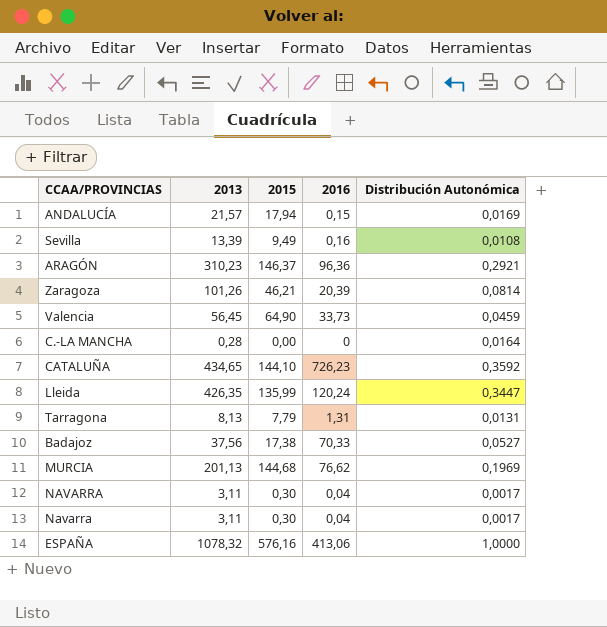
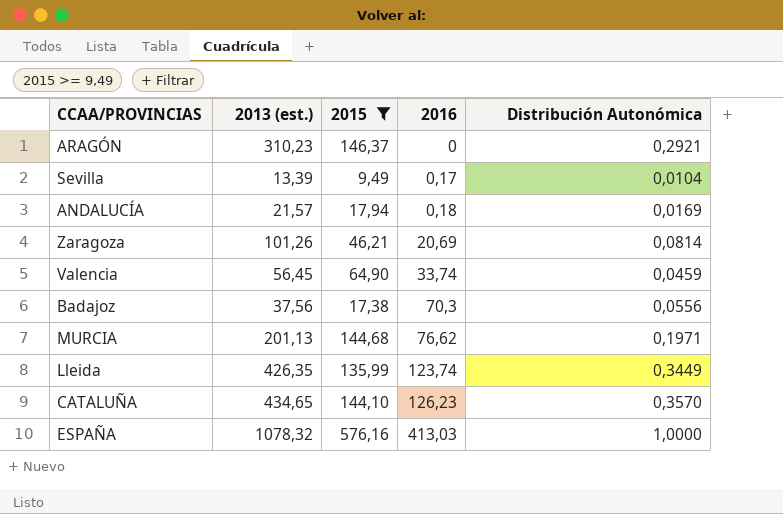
filter: none -> 2015 >= 9,49
row order: none -> 2016 ascending
column name: 2013 -> 2013 (est.)
ARAGÓN | 2016: 96,36 -> 0
Sevilla | 2016: 0,16 -> 0,17
Sevilla | Distribución Autonómica: 0,0108 -> 0,0104
ANDALUCÍA | 2016: 0,15 -> 0,18
Zaragoza | 2016: 20,39 -> 20,69
Valencia | 2016: 33,73 -> 33,74
Badajoz | 2016: 70,33 -> 70,3
Badajoz | Distribución Autonómica: 0,0527 -> 0,0556
MURCIA | Distribución Autonómica: 0,1969 -> 0,1971
Lleida | 2016: 120,24 -> 123,74
Lleida | Distribución Autonómica: 0,3447 -> 0,3449
CATALUÑA | 2016: 726,23 -> 126,23
CATALUÑA | Distribución Autonómica: 0,3592 -> 0,3570
ESPAÑA | 2016: 413,06 -> 413,03

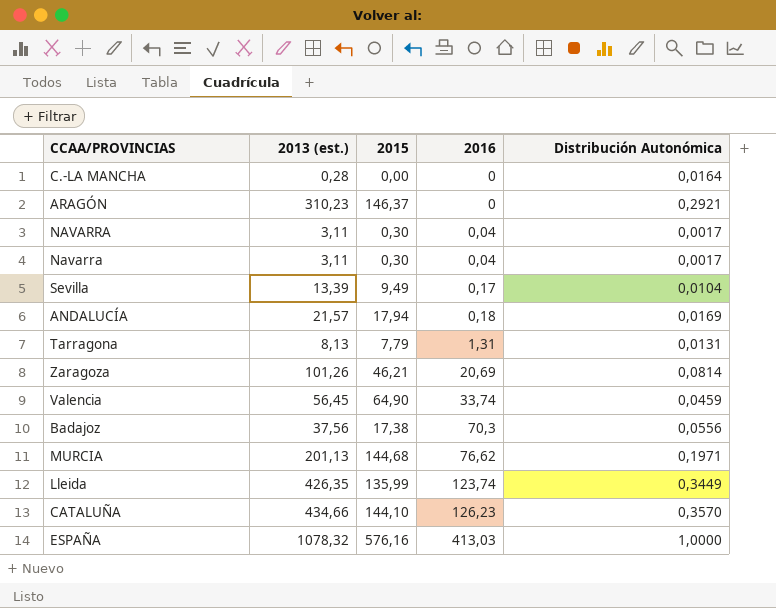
filter: 2015 >= 9,49 -> none
CATALUÑA | 2013 (est.): 434,65 -> 434,66

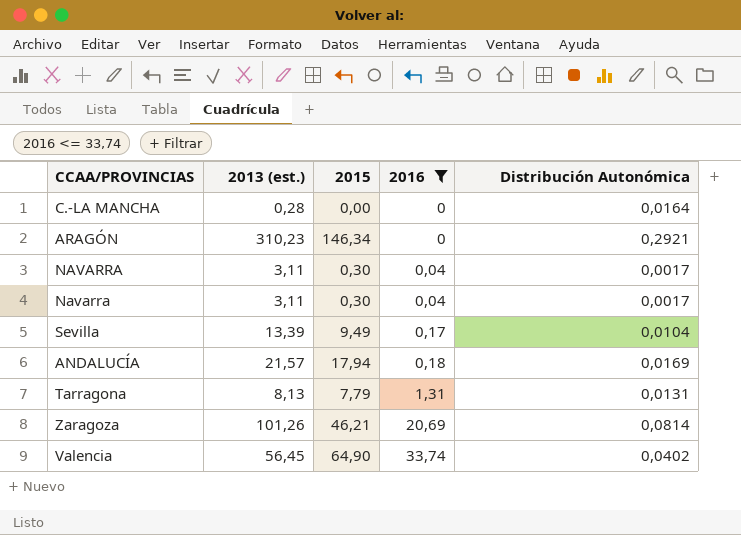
filter: none -> 2016 <= 33,74
ARAGÓN | 2015: 146,37 -> 146,34
Valencia | Distribución Autonómica: 0,0459 -> 0,0402

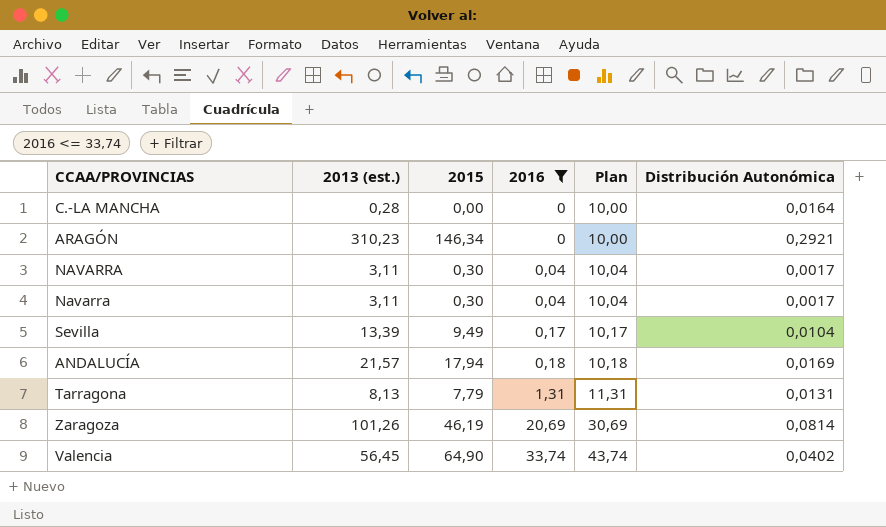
column Plan | formula: none -> [2016] + 10
Zaragoza | 2015: 46,21 -> 46,19

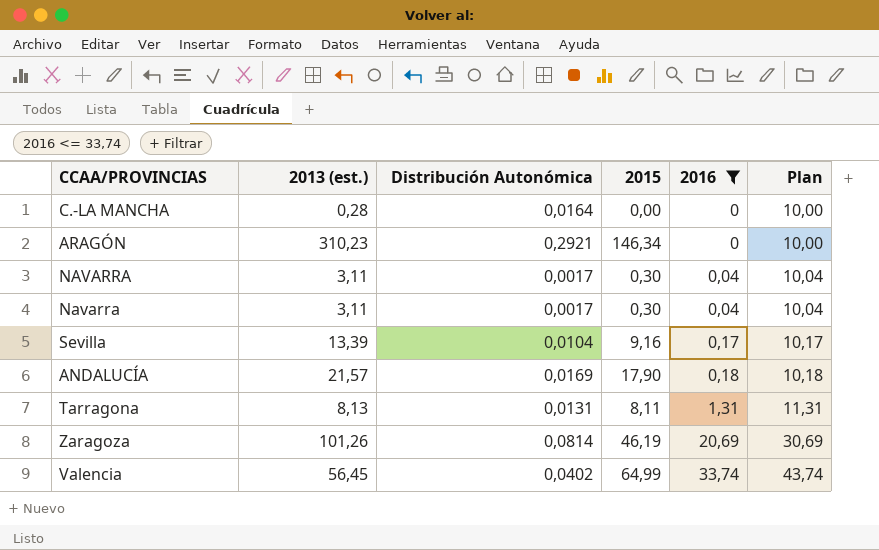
column Distribución Autonómica | position: 6 -> 3
Sevilla | 2015: 9,49 -> 9,16
ANDALUCÍA | 2015: 17,94 -> 17,90
Tarragona | 2015: 7,79 -> 8,11
Valencia | 2015: 64,90 -> 64,99

